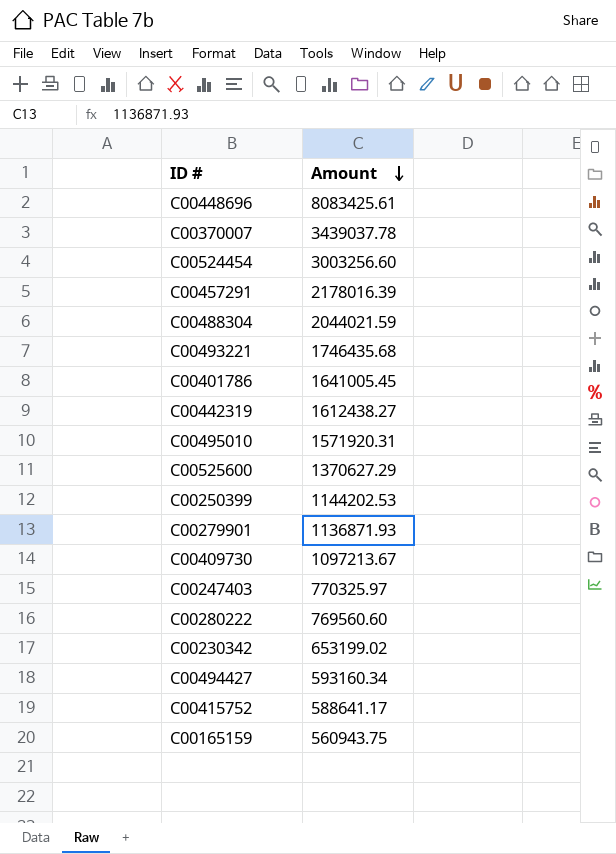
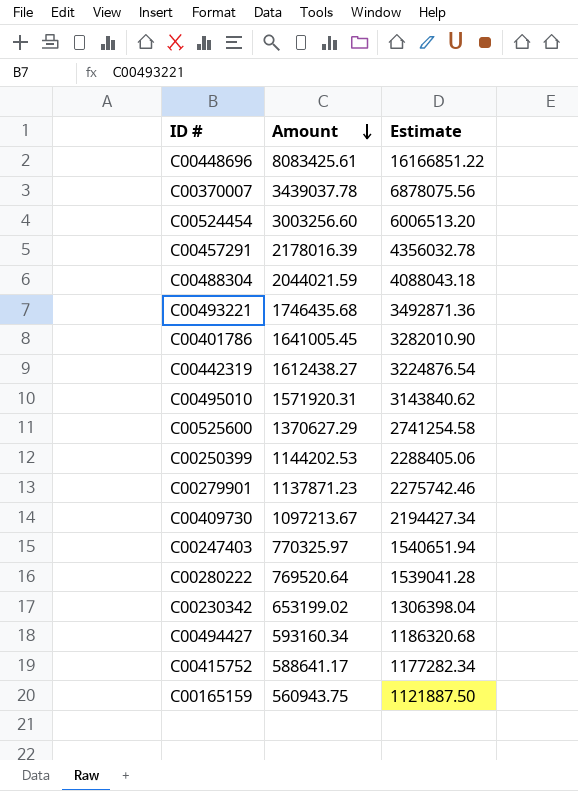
column Estimate | formula: none -> [Amount] * 2
C00279901 | Amount: 1136871.93 -> 1137871.23
C00280222 | Amount: 769560.60 -> 769520.64

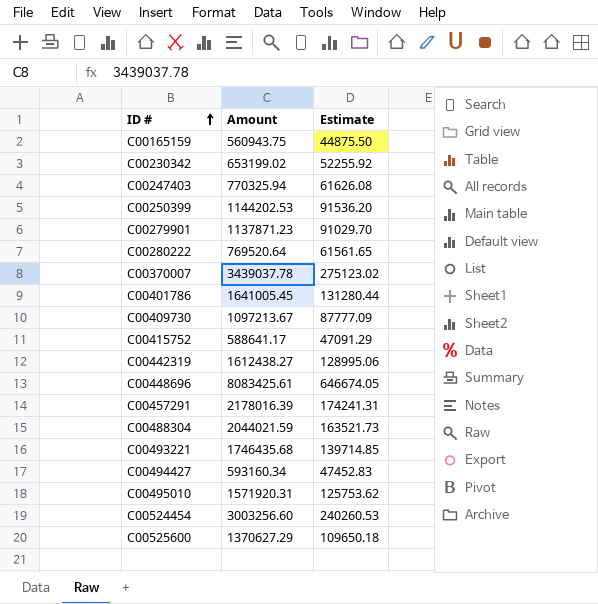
row order: Amount descending -> ID # ascending
column Estimate | formula: [Amount] * 2 -> [Amount] * 0.08
C00247403 | Amount: 770325.97 -> 770325.94

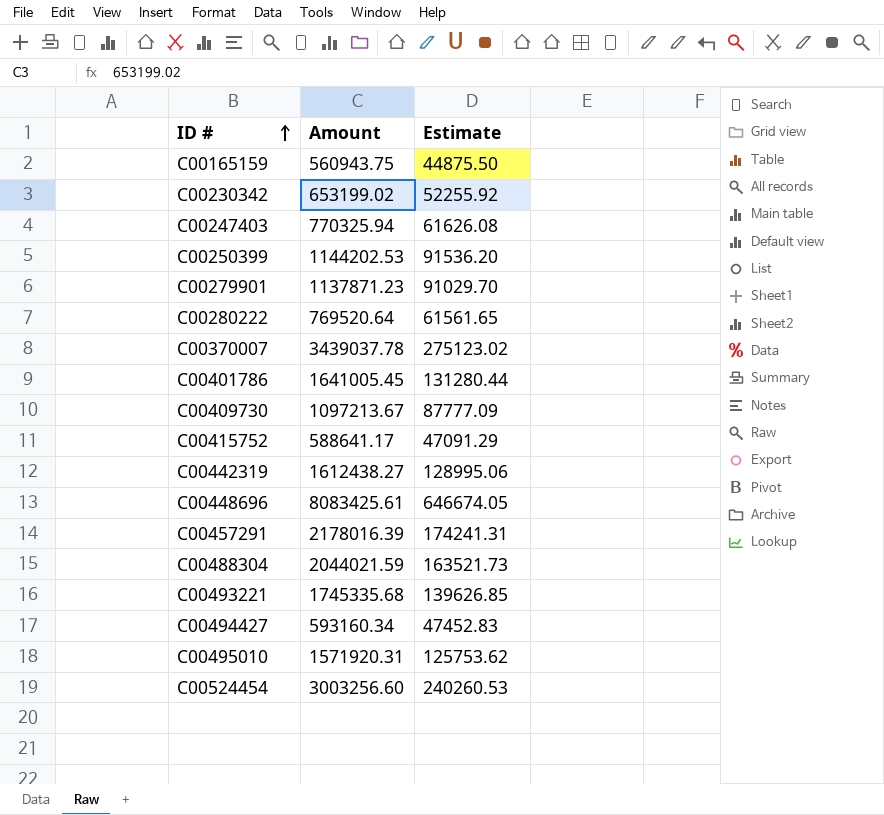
row C00525600: 1370627.29 | 109650.18 -> none
C00493221 | Amount: 1746435.68 -> 1745335.68
C00493221 | Estimate: 139714.85 -> 139626.85

